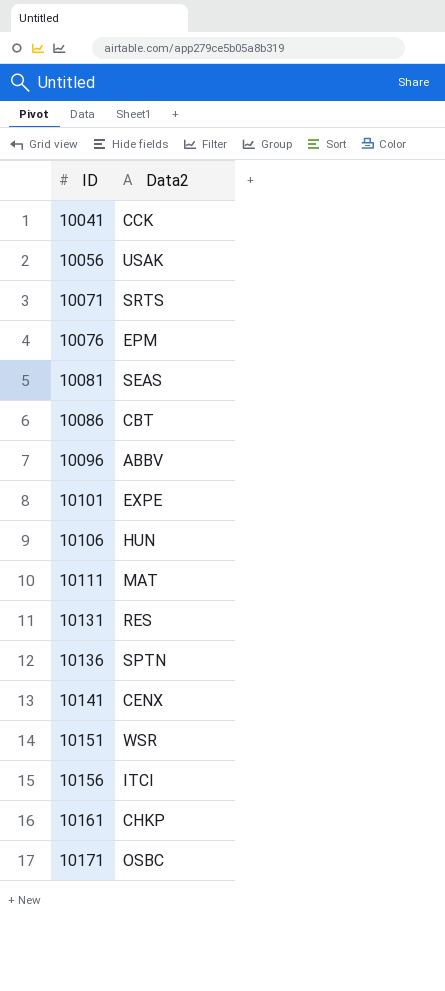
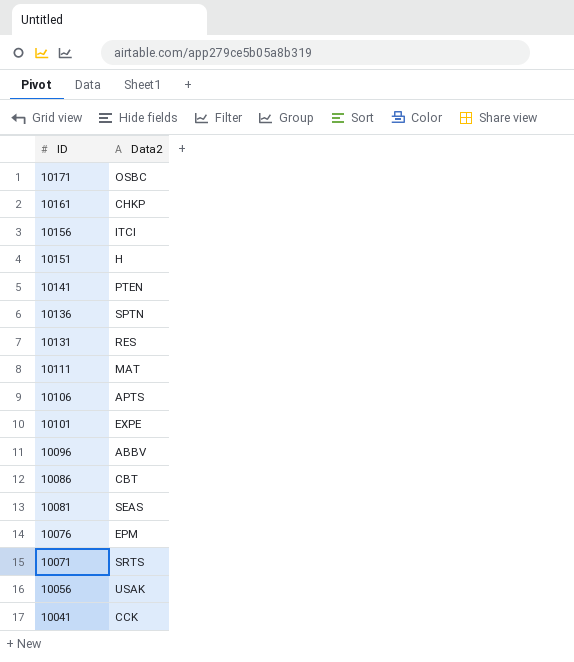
row order: ID ascending -> ID descending
10151 | Data2: WSR -> H
10141 | Data2: CENX -> PTEN
10106 | Data2: HUN -> APTS

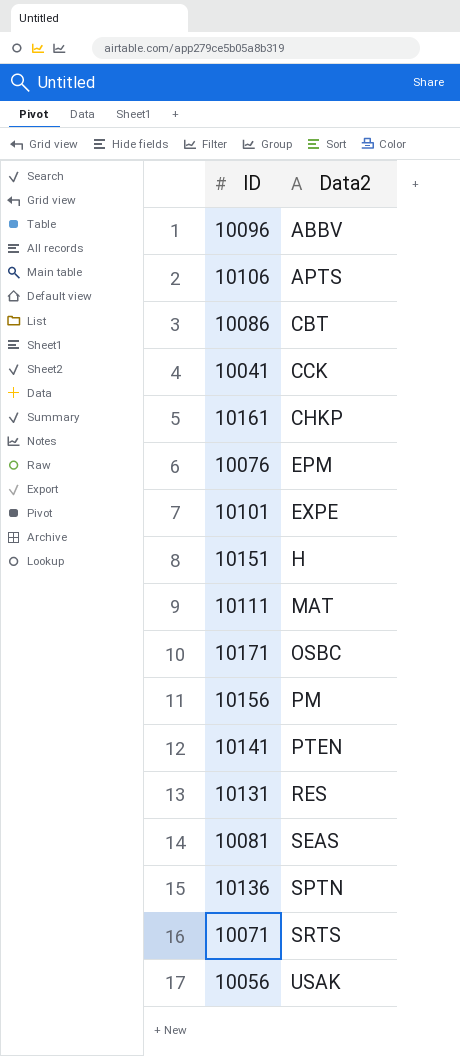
row order: ID descending -> Data2 ascending
10156 | Data2: ITCI -> PM

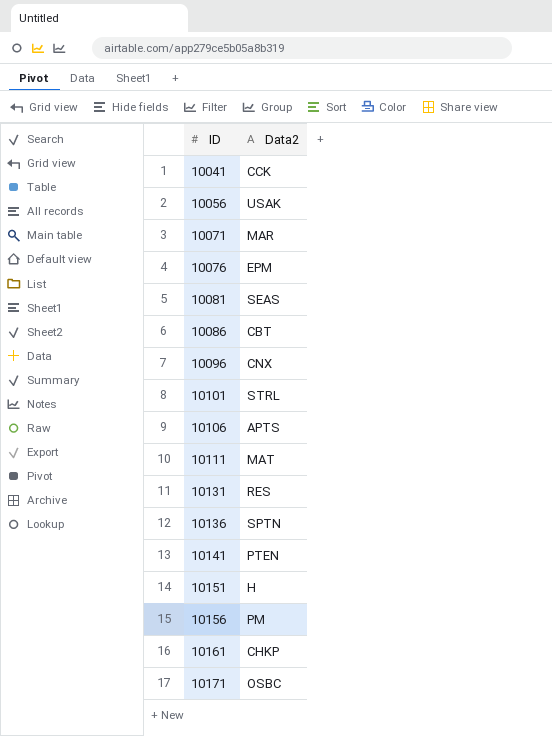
row order: Data2 ascending -> ID ascending
10071 | Data2: SRTS -> MAR
10096 | Data2: ABBV -> CNX
10101 | Data2: EXPE -> STRL

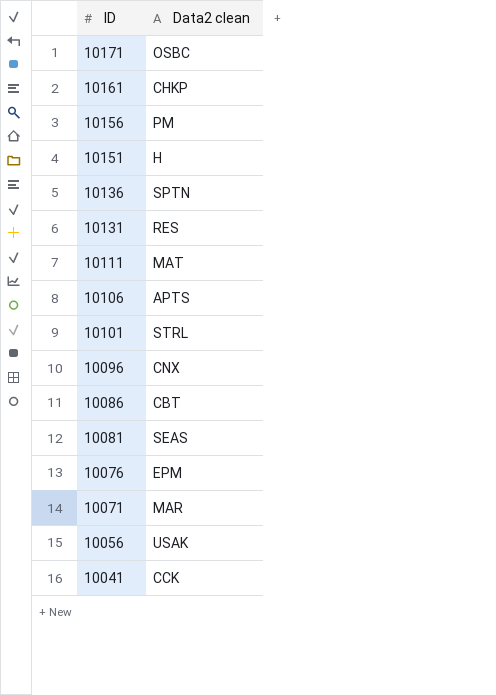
row order: ID ascending -> ID descending
column name: Data2 -> Data2 clean
row 10141: PTEN -> none

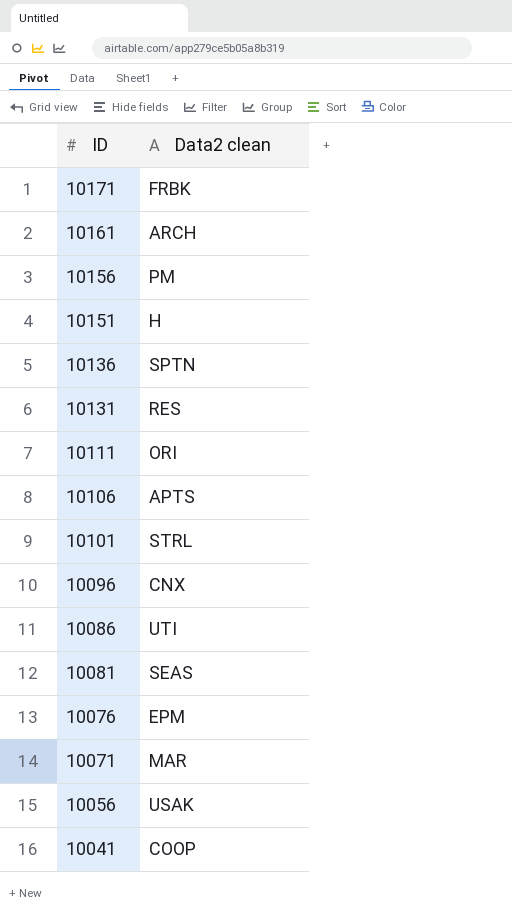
10171 | Data2 clean: OSBC -> FRBK
10161 | Data2 clean: CHKP -> ARCH
10111 | Data2 clean: MAT -> ORI
10086 | Data2 clean: CBT -> UTI
10041 | Data2 clean: CCK -> COOP

